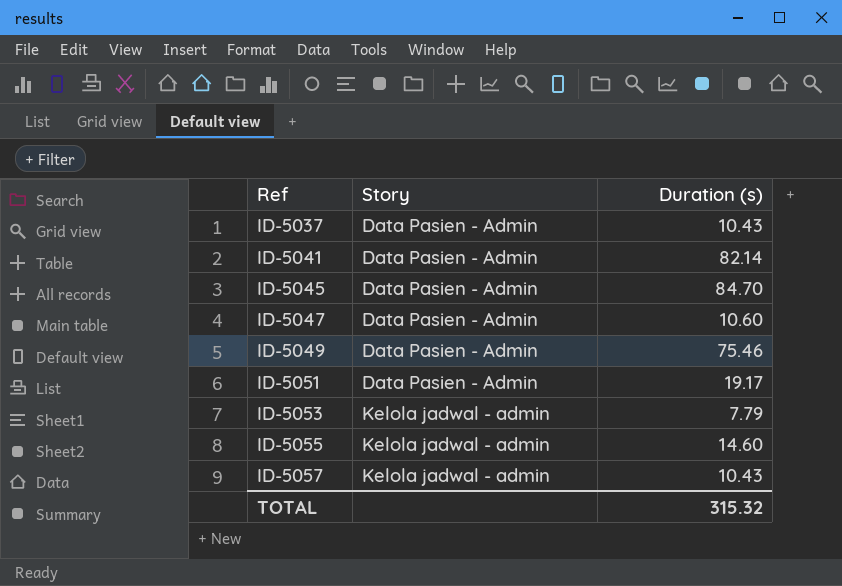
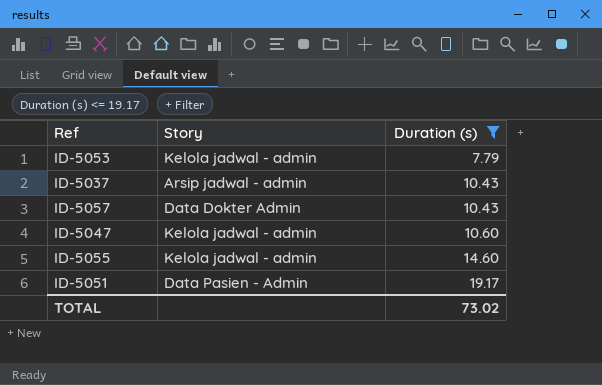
filter: none -> Duration (s) <= 19.17
row order: Ref ascending -> Duration (s) ascending
ID-5037 | Story: Data Pasien - Admin -> Arsip jadwal - admin
ID-5057 | Story: Kelola jadwal - admin -> Data Dokter Admin
ID-5047 | Story: Data Pasien - Admin -> Kelola jadwal - admin
TOTAL | Duration (s): 315.32 -> 73.02

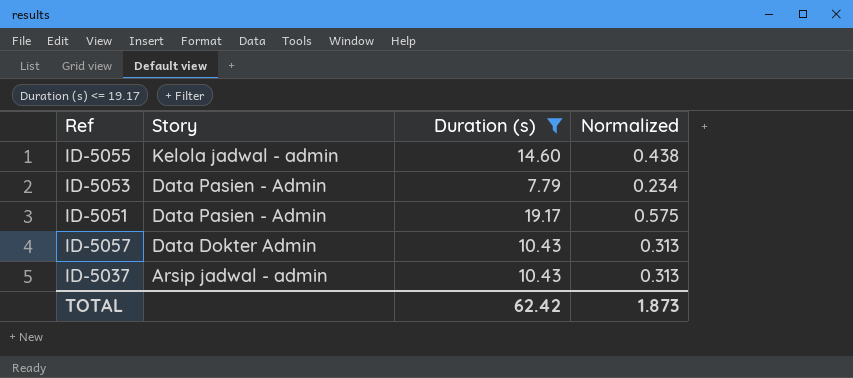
row order: Duration (s) ascending -> Story descending
column Normalized | formula: none -> [Duration (s)] * 0.03
row ID-5047: Kelola jadwal - admin | 10.60 -> none
ID-5053 | Story: Kelola jadwal - admin -> Data Pasien - Admin
TOTAL | Duration (s): 73.02 -> 62.42

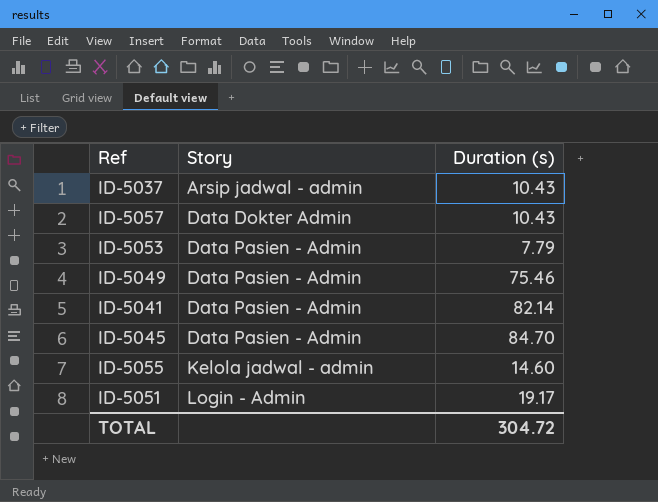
filter: Duration (s) <= 19.17 -> none
row order: Story descending -> Story ascending
column Normalized | formula: [Duration (s)] * 0.03 -> none
ID-5051 | Story: Data Pasien - Admin -> Login - Admin
TOTAL | Duration (s): 62.42 -> 304.72

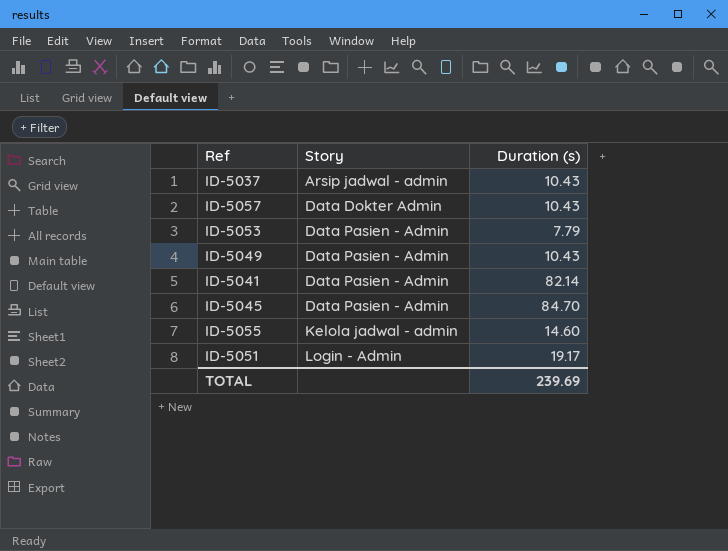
ID-5049 | Duration (s): 75.46 -> 10.43
TOTAL | Duration (s): 304.72 -> 239.69

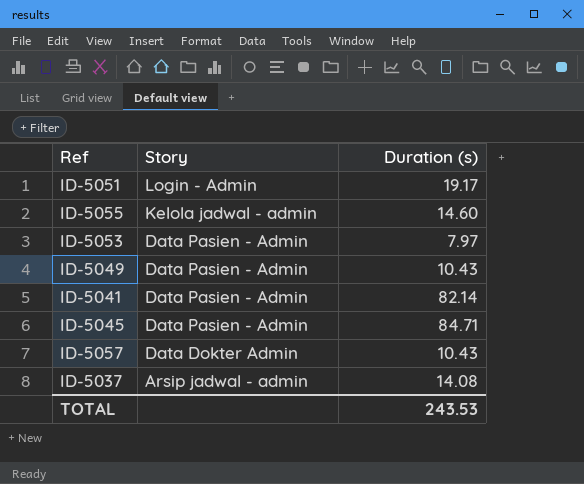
row order: Story ascending -> Story descending
ID-5053 | Duration (s): 7.79 -> 7.97
ID-5045 | Duration (s): 84.70 -> 84.71
ID-5037 | Duration (s): 10.43 -> 14.08
TOTAL | Duration (s): 239.69 -> 243.53

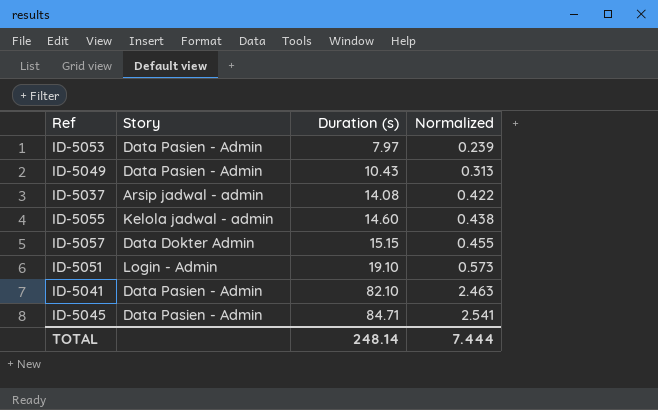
row order: Story descending -> Duration (s) ascending
column Normalized | formula: none -> [Duration (s)] * 0.03
ID-5057 | Duration (s): 10.43 -> 15.15
ID-5051 | Duration (s): 19.17 -> 19.10
ID-5041 | Duration (s): 82.14 -> 82.10
TOTAL | Duration (s): 243.53 -> 248.14

